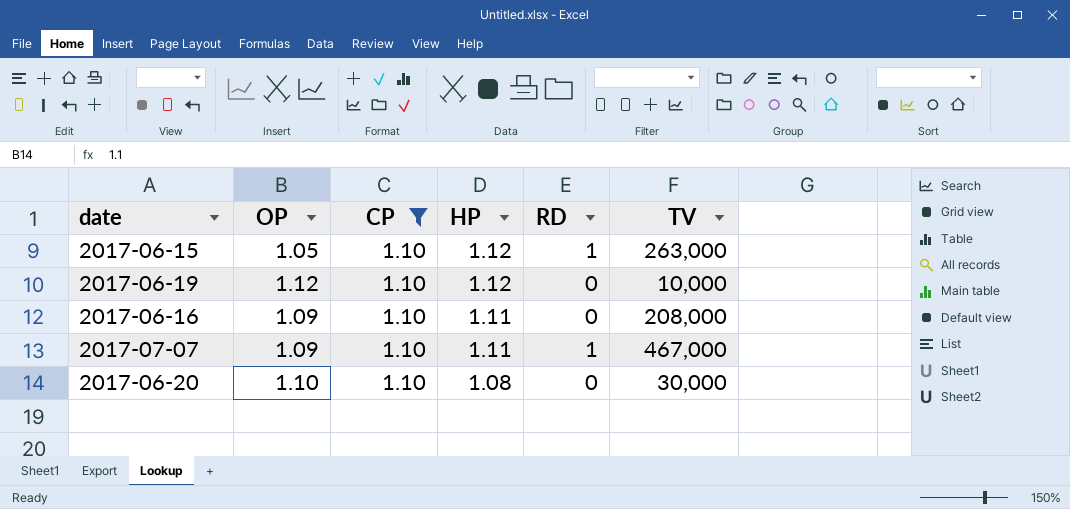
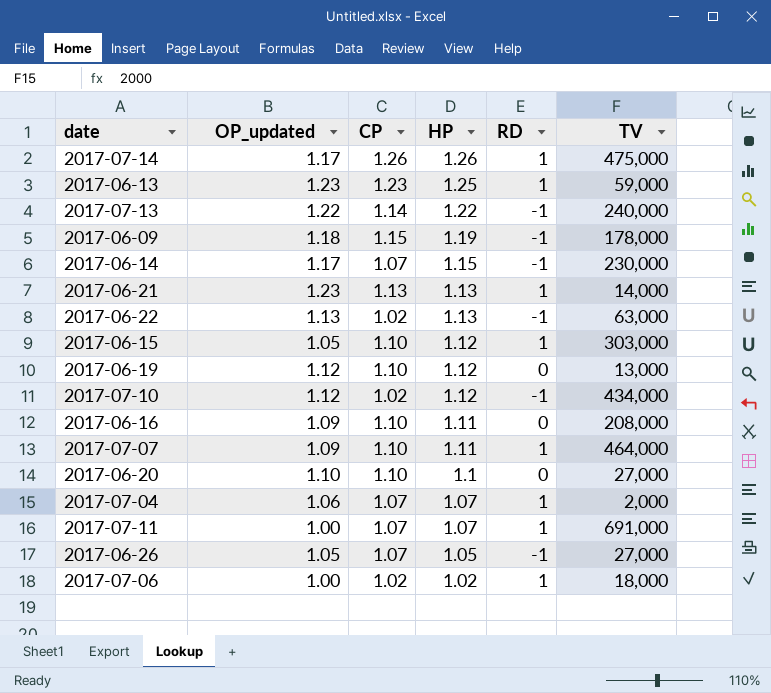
filter: CP = 1.10 -> none
column name: OP -> OP_updated
2017-06-15 | TV: 263,000 -> 303,000
2017-06-19 | TV: 10,000 -> 13,000
2017-07-07 | TV: 467,000 -> 464,000
2017-06-20 | HP: 1.08 -> 1.1
2017-06-20 | TV: 30,000 -> 27,000

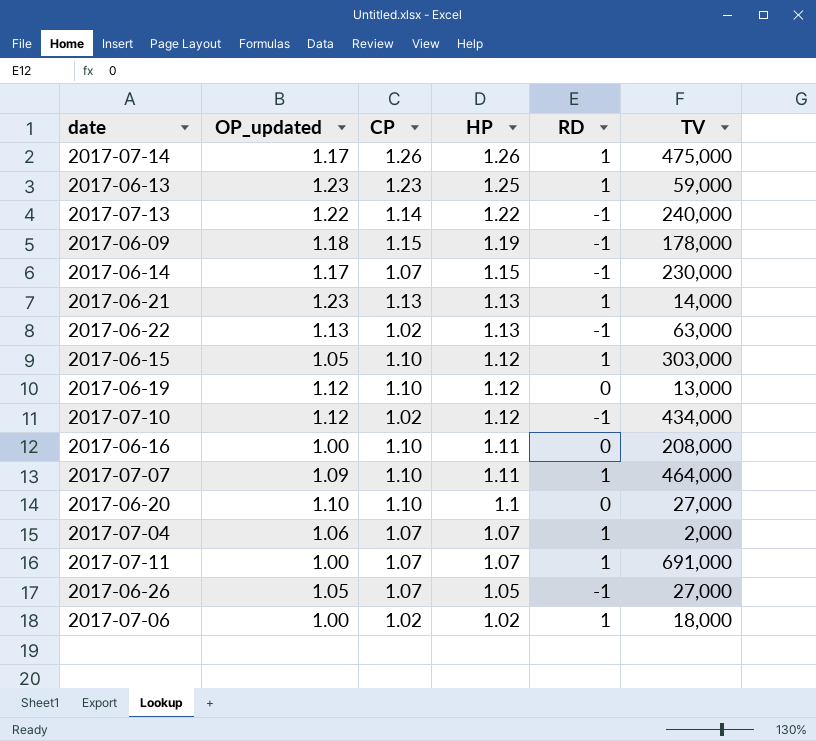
2017-06-16 | OP_updated: 1.09 -> 1.00

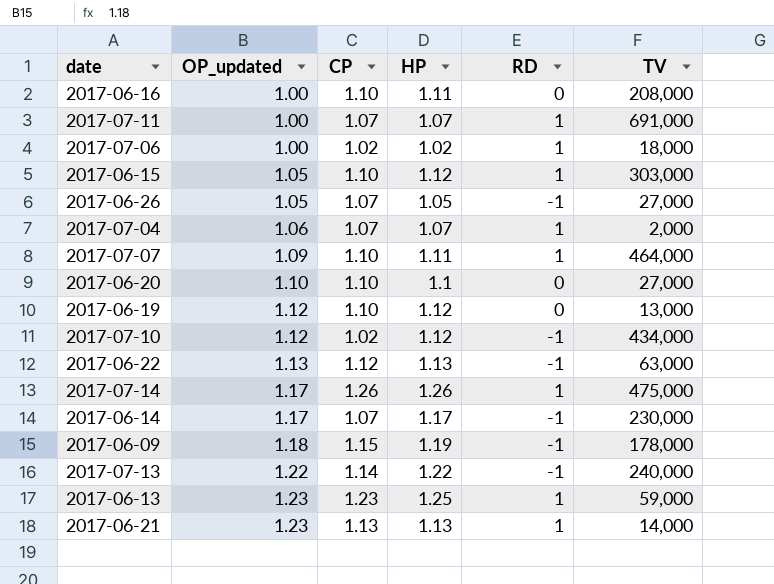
row order: HP descending -> OP_updated ascending
2017-06-22 | CP: 1.02 -> 1.12
2017-06-14 | HP: 1.15 -> 1.17

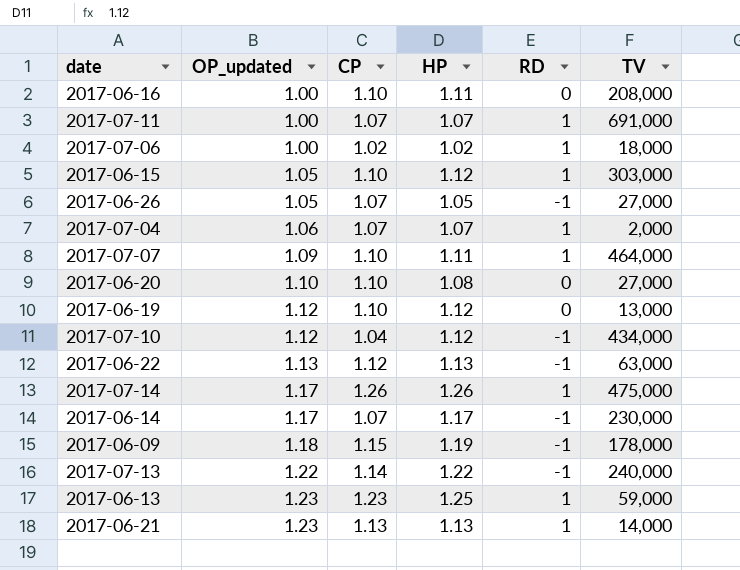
2017-06-20 | HP: 1.1 -> 1.08
2017-07-10 | CP: 1.02 -> 1.04

